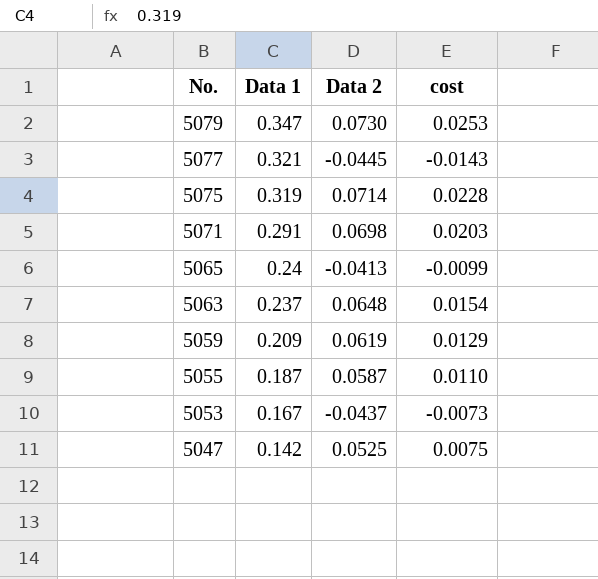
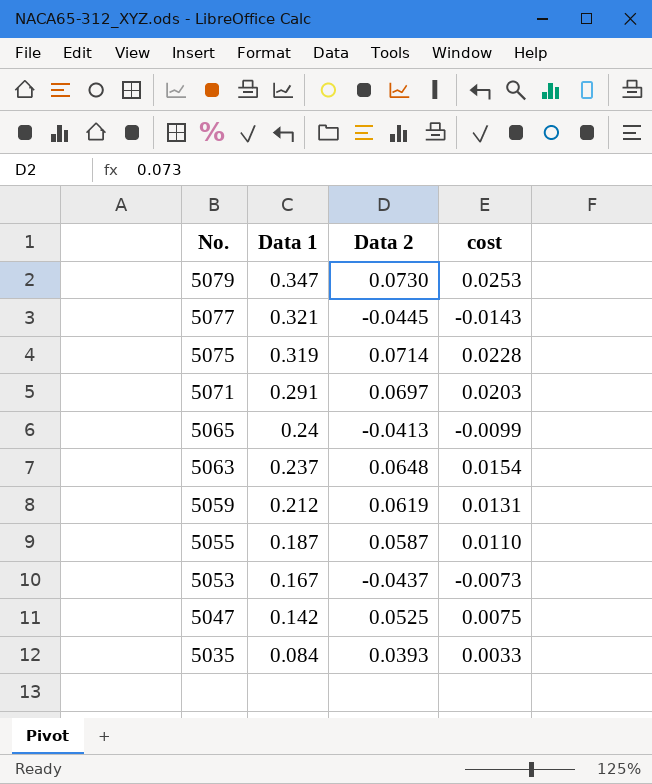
5071 | Data 2: 0.0698 -> 0.0697
5059 | Data 1: 0.209 -> 0.212
5059 | cost: 0.0129 -> 0.0131
row 5035: none -> 0.084 | 0.0393 | 0.0033

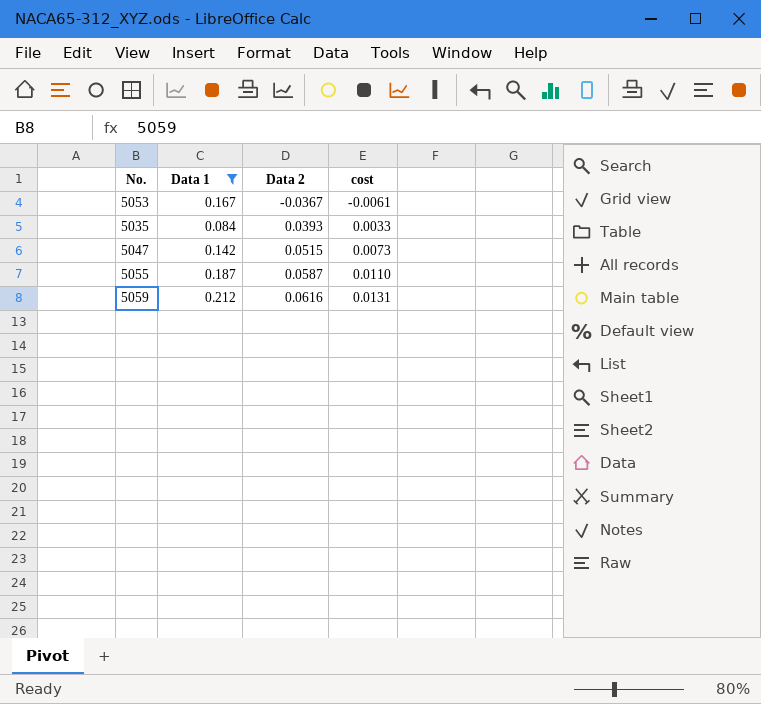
filter: none -> Data 1 <= 0.212
row order: No. descending -> Data 2 ascending
5053 | Data 2: -0.0437 -> -0.0367
5053 | cost: -0.0073 -> -0.0061
5047 | Data 2: 0.0525 -> 0.0515
5047 | cost: 0.0075 -> 0.0073
5059 | Data 2: 0.0619 -> 0.0616

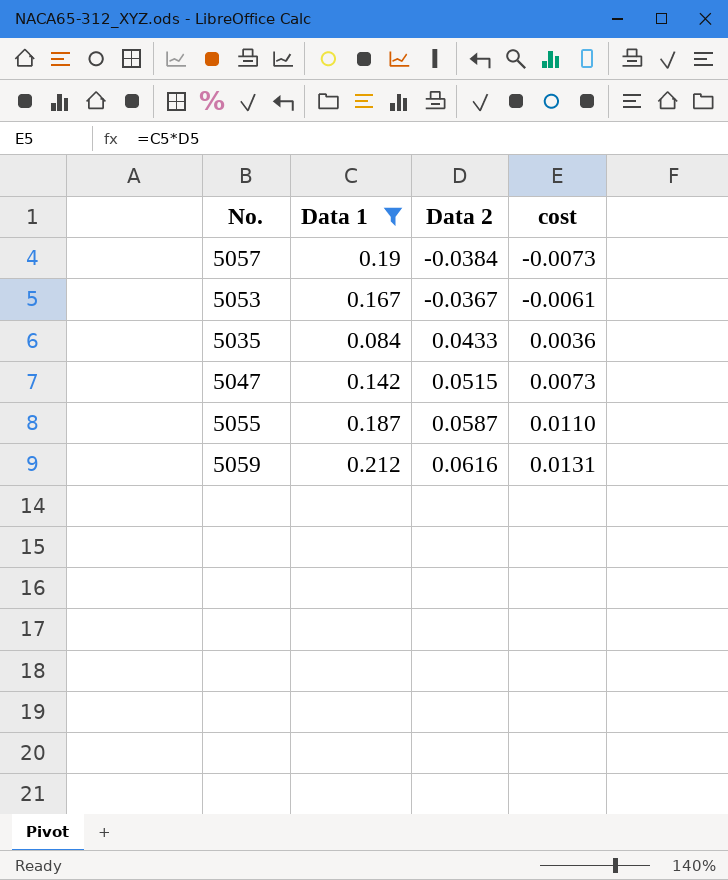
row 5057: none -> 0.19 | -0.0384 | -0.0073
5035 | Data 2: 0.0393 -> 0.0433
5035 | cost: 0.0033 -> 0.0036

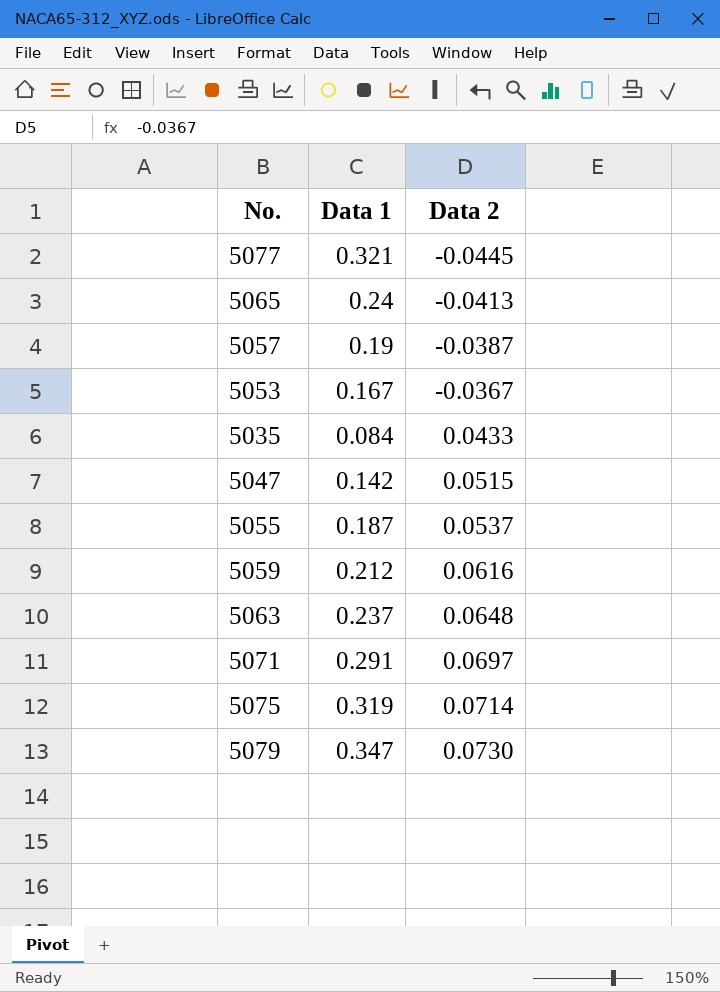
filter: Data 1 <= 0.212 -> none
column cost | formula: [Data 1] * [Data 2] -> none
5057 | Data 2: -0.0384 -> -0.0387
5055 | Data 2: 0.0587 -> 0.0537

